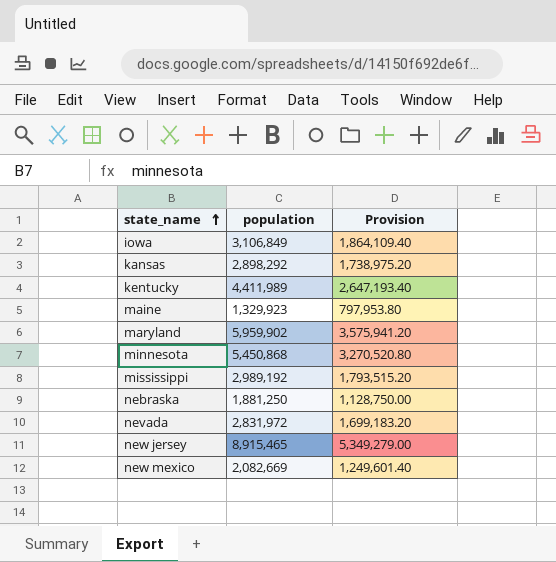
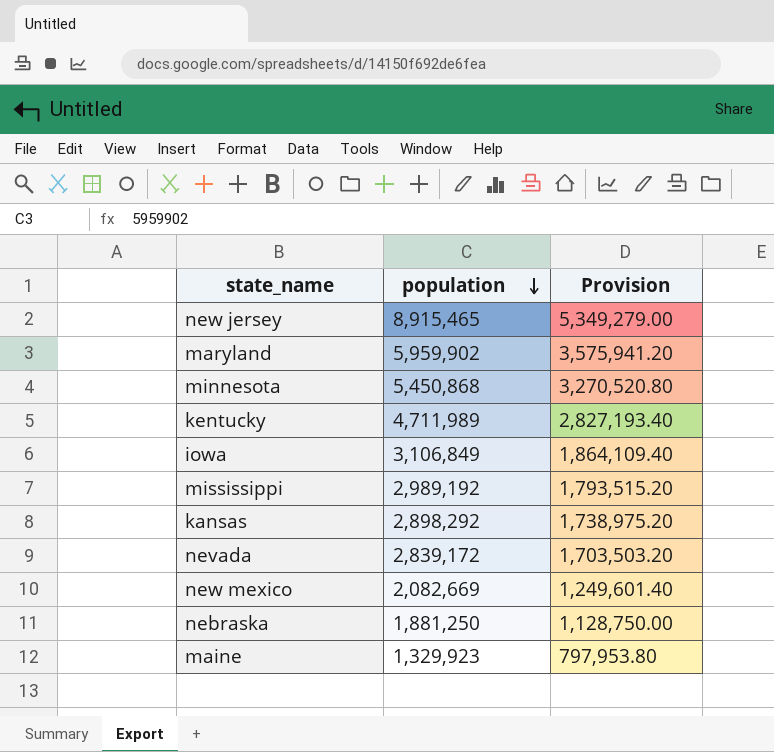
row order: state_name ascending -> population descending
kentucky | population: 4,411,989 -> 4,711,989
kentucky | Provision: 2,647,193.40 -> 2,827,193.40
nevada | population: 2,831,972 -> 2,839,172
nevada | Provision: 1,699,183.20 -> 1,703,503.20

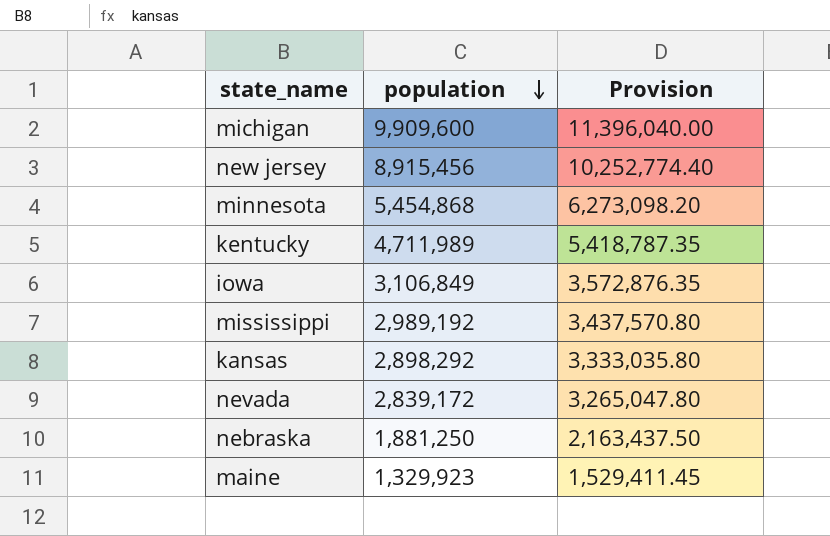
column Provision | formula: [population] * 0.6 -> [population] * 1.15
row maryland: 5,959,902 | 3,575,941.20 -> none
row new mexico: 2,082,669 | 1,249,601.40 -> none
row michigan: none -> 9,909,600 | 11,396,040.00
new jersey | population: 8,915,465 -> 8,915,456
minnesota | population: 5,450,868 -> 5,454,868

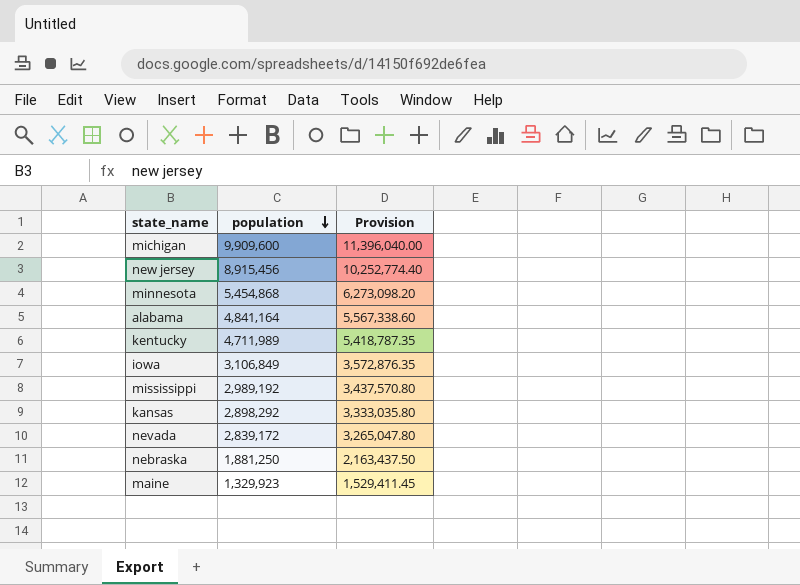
row alabama: none -> 4,841,164 | 5,567,338.60

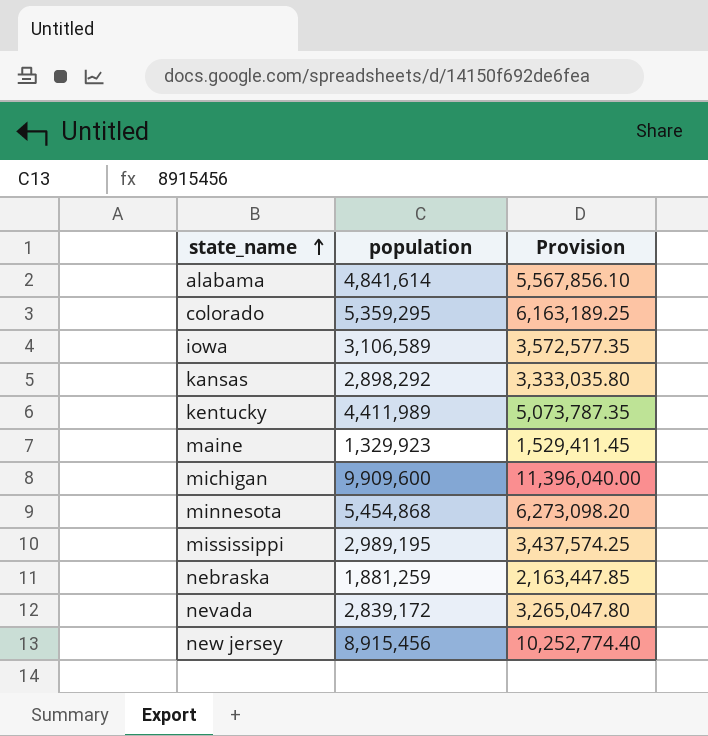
row order: population descending -> state_name ascending
alabama | population: 4,841,164 -> 4,841,614
alabama | Provision: 5,567,338.60 -> 5,567,856.10
row colorado: none -> 5,359,295 | 6,163,189.25
iowa | population: 3,106,849 -> 3,106,589
iowa | Provision: 3,572,876.35 -> 3,572,577.35
kentucky | population: 4,711,989 -> 4,411,989
kentucky | Provision: 5,418,787.35 -> 5,073,787.35
mississippi | population: 2,989,192 -> 2,989,195
mississippi | Provision: 3,437,570.80 -> 3,437,574.25
nebraska | population: 1,881,250 -> 1,881,259
nebraska | Provision: 2,163,437.50 -> 2,163,447.85

